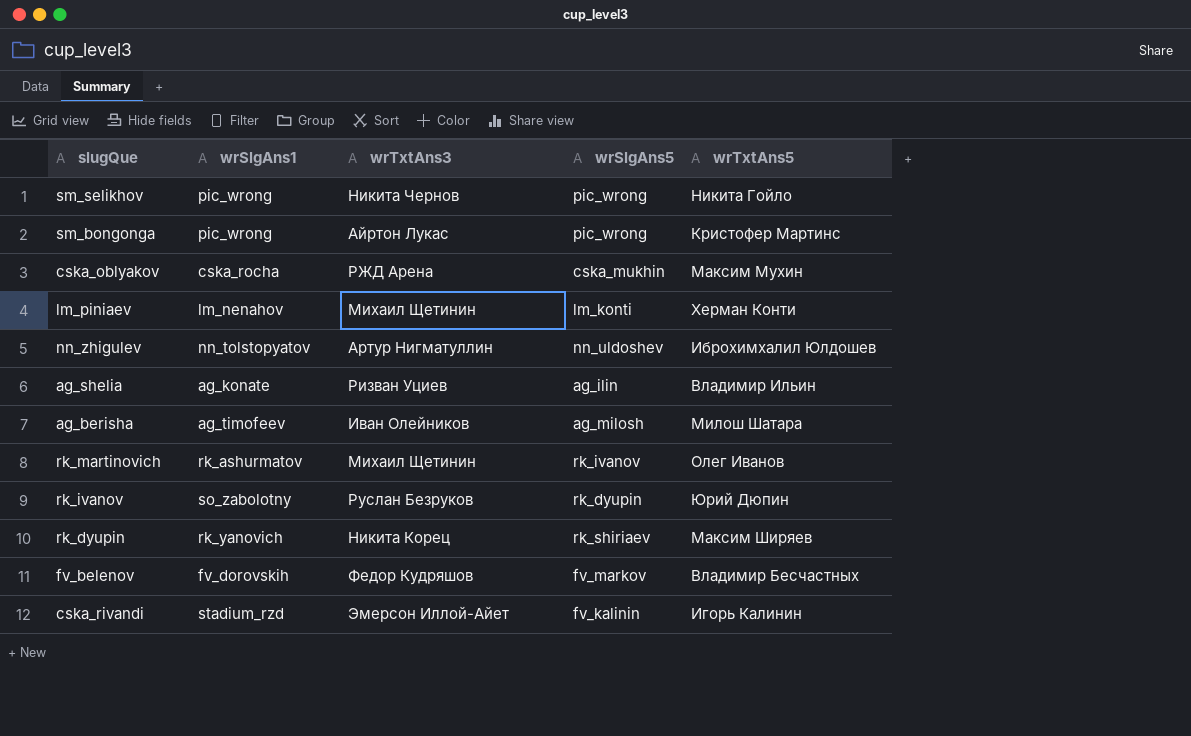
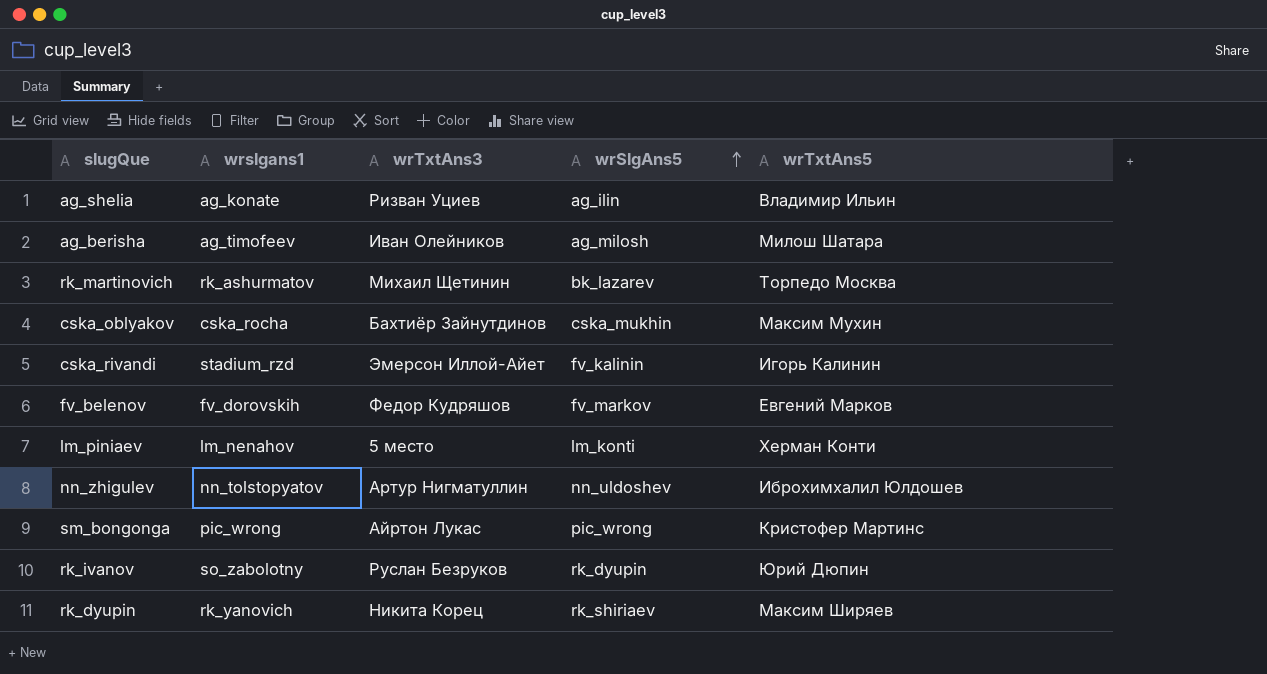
row order: none -> wrSlgAns5 ascending
column name: wrSlgAns1 -> wrslgans1
row sm_selikhov: pic_wrong | Никита Чернов | pic_wrong | Никита Гойло -> none
rk_martinovich | wrSlgAns5: rk_ivanov -> bk_lazarev
rk_martinovich | wrTxtAns5: Олег Иванов -> Торпедо Москва
cska_oblyakov | wrTxtAns3: РЖД Арена -> Бахтиёр Зайнутдинов
fv_belenov | wrTxtAns5: Владимир Бесчастных -> Евгений Марков
lm_piniaev | wrTxtAns3: Михаил Щетинин -> 5 место

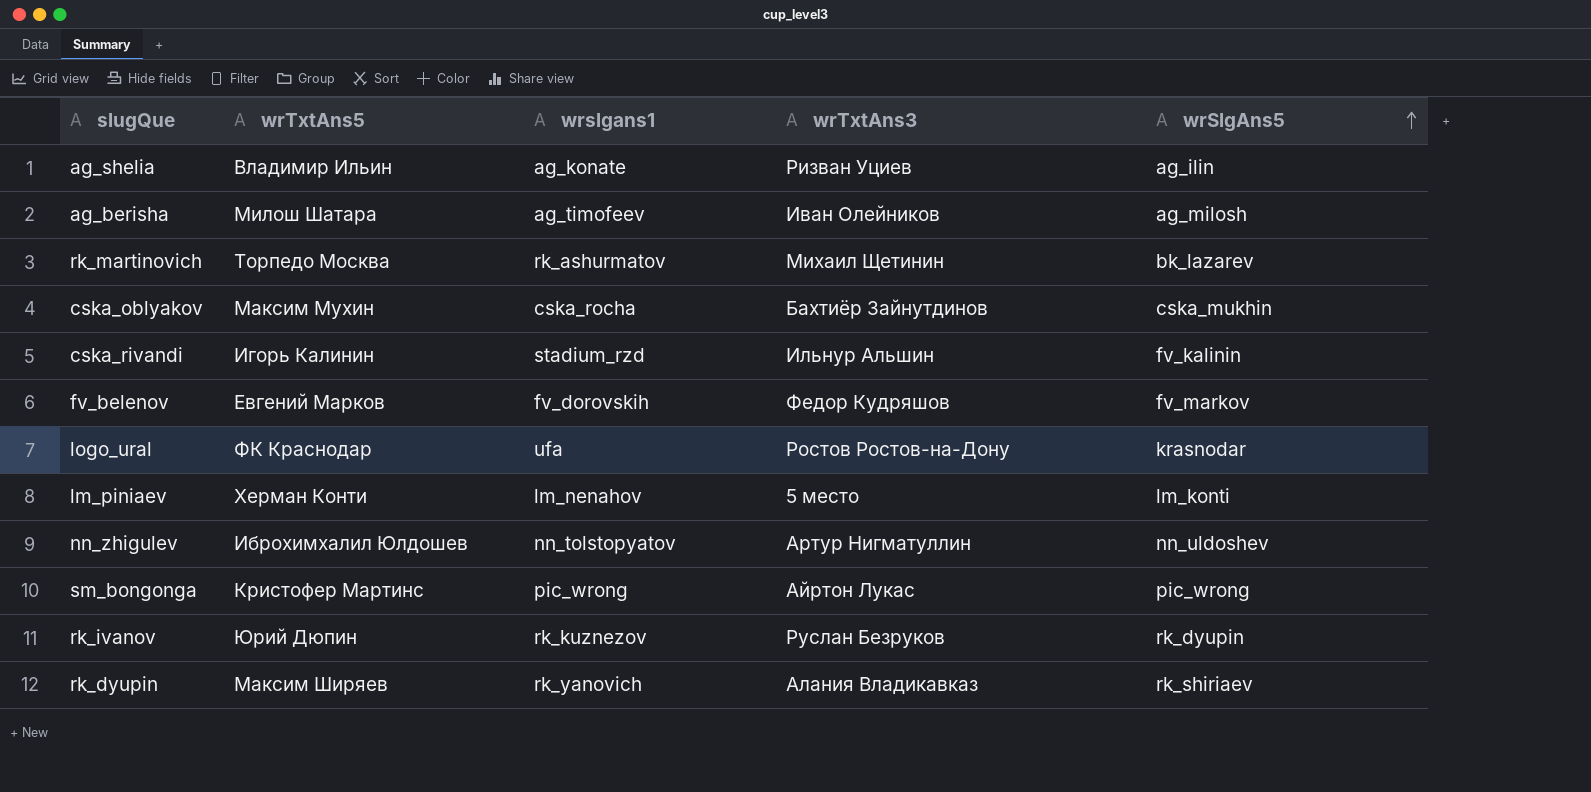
column wrTxtAns5 | position: 5 -> 2
cska_rivandi | wrTxtAns3: Эмерсон Иллой-Айет -> Ильнур Альшин
row logo_ural: none -> ФК Краснодар | ufa | Ростов Ростов-на-Дону | krasnodar
rk_ivanov | wrslgans1: so_zabolotny -> rk_kuznezov
rk_dyupin | wrTxtAns3: Никита Корец -> Алания Владикавказ

